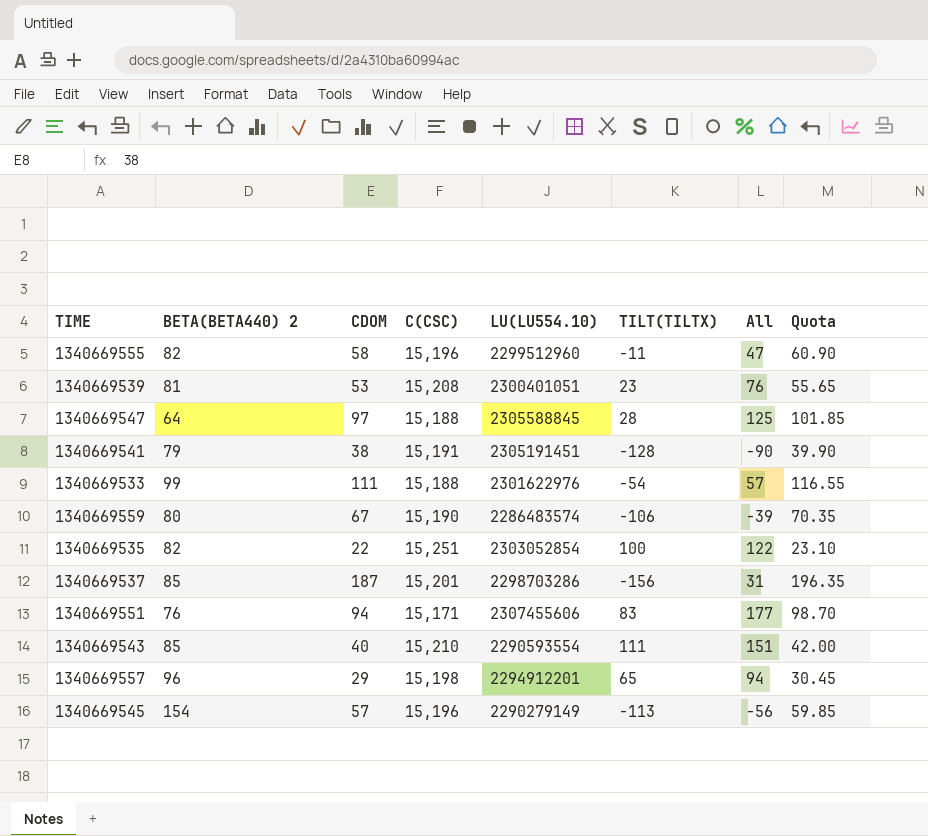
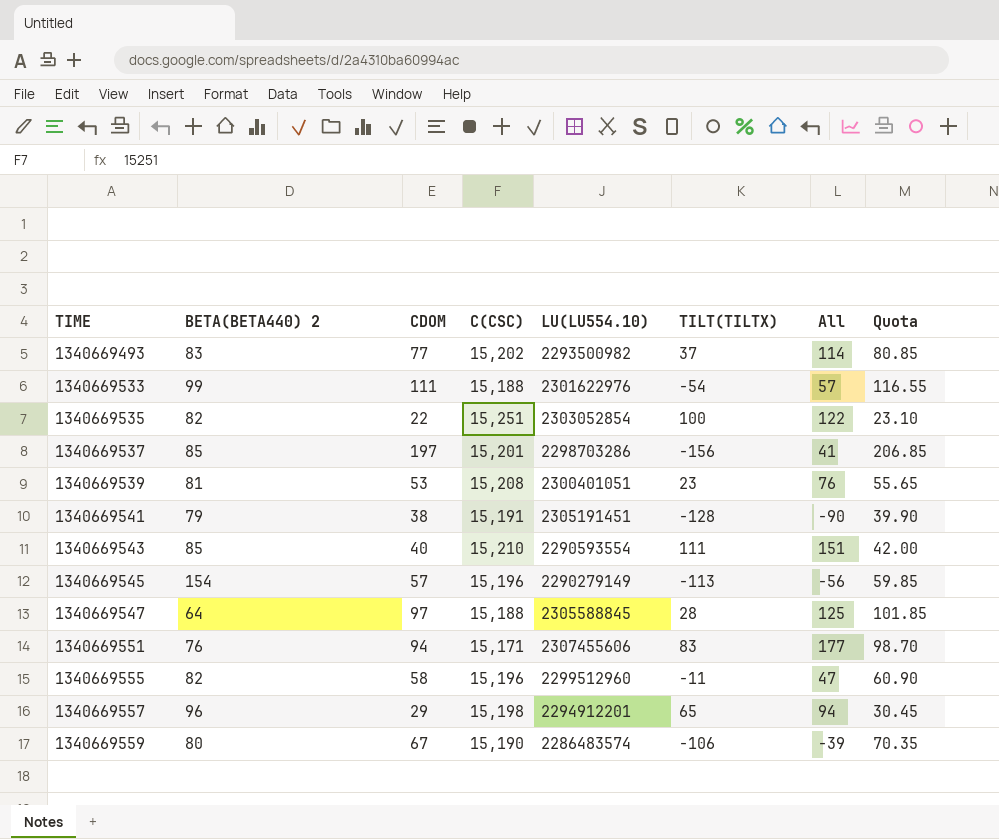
row order: none -> TIME ascending
row 1340669493: none -> 83 | 77 | 15,202 | 2293500982 | 37 | 114 | 80.85
1340669537 | CDOM: 187 -> 197
1340669537 | All: 31 -> 41
1340669537 | Quota: 196.35 -> 206.85

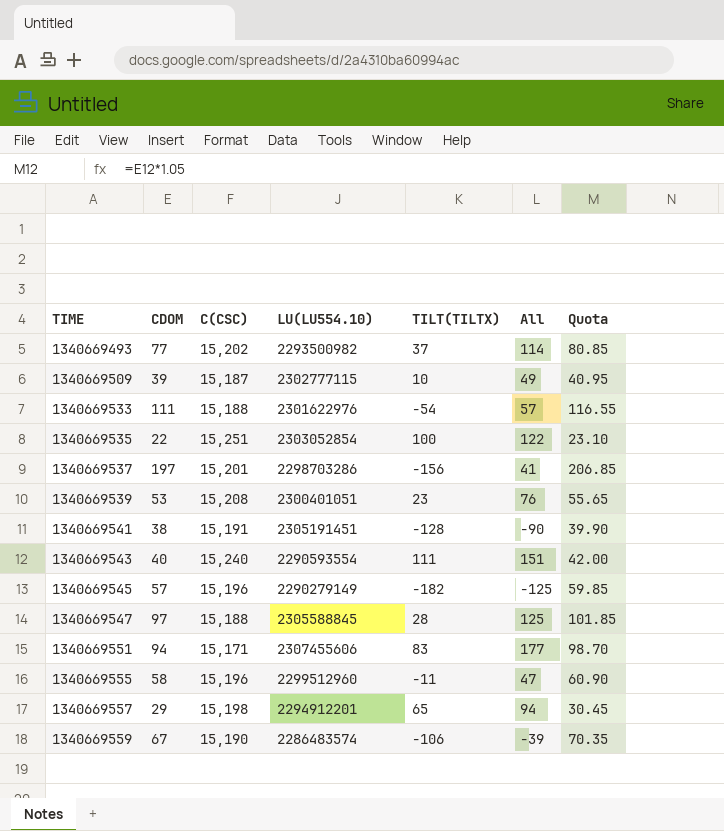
column BETA(BETA440) 2 | position: 2 -> none
row 1340669509: none -> 39 | 15,187 | 2302777115 | 10 | 49 | 40.95
1340669543 | C(CSC): 15,210 -> 15,240
1340669545 | TILT(TILTX): -113 -> -182
1340669545 | All: -56 -> -125

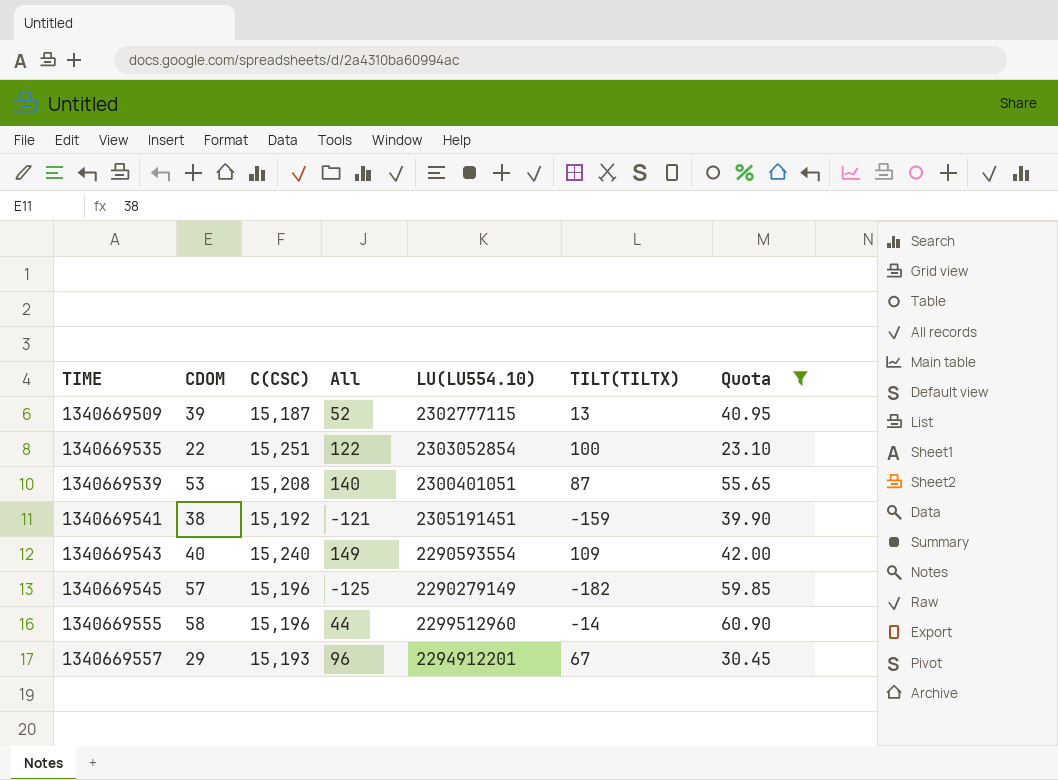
filter: none -> Quota <= 60.90
column All | position: 6 -> 4
1340669509 | All: 49 -> 52
1340669509 | TILT(TILTX): 10 -> 13
1340669539 | All: 76 -> 140
1340669539 | TILT(TILTX): 23 -> 87
1340669541 | C(CSC): 15,191 -> 15,192
1340669541 | All: -90 -> -121
1340669541 | TILT(TILTX): -128 -> -159
1340669543 | All: 151 -> 149
1340669543 | TILT(TILTX): 111 -> 109
1340669555 | All: 47 -> 44
1340669555 | TILT(TILTX): -11 -> -14
1340669557 | C(CSC): 15,198 -> 15,193
1340669557 | All: 94 -> 96
1340669557 | TILT(TILTX): 65 -> 67

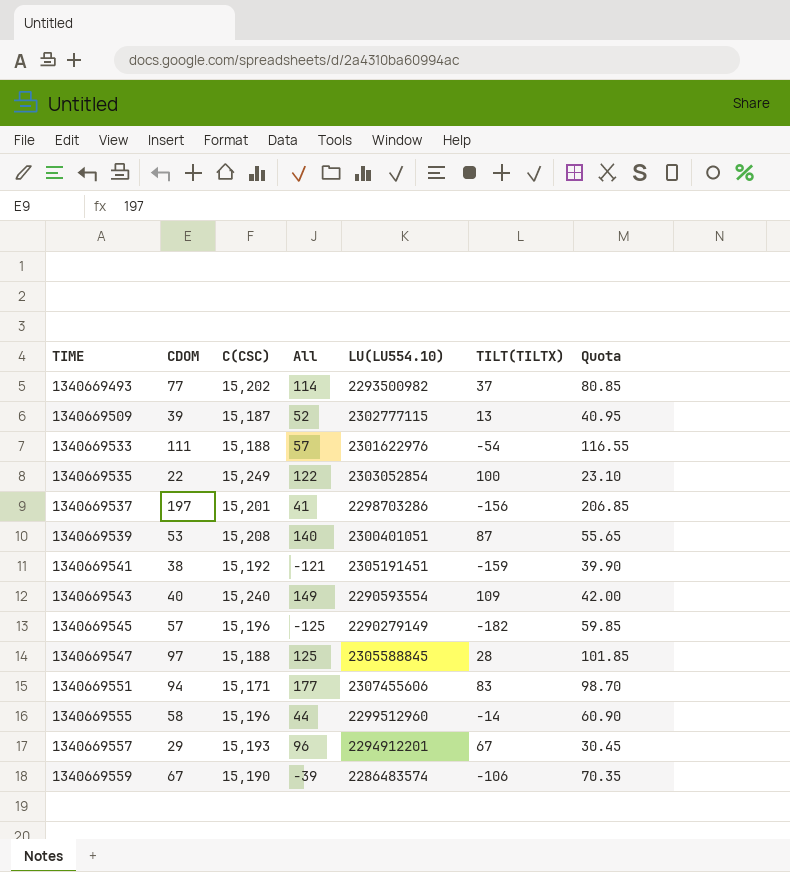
filter: Quota <= 60.90 -> none
1340669535 | C(CSC): 15,251 -> 15,249

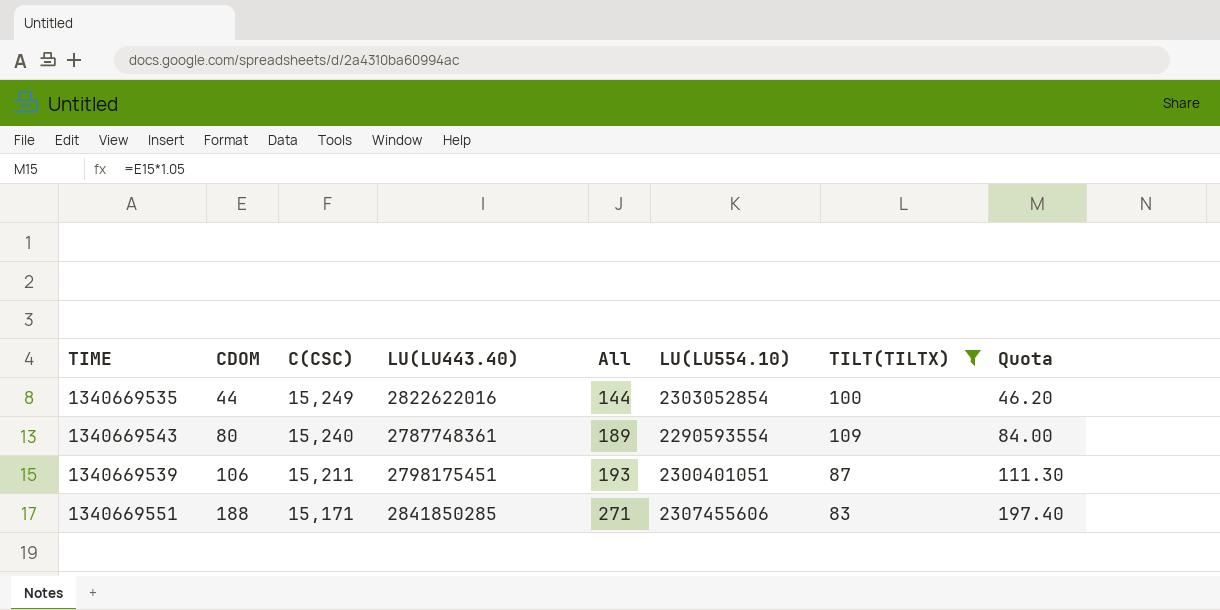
filter: none -> TILT(TILTX) >= 83
row order: TIME ascending -> CDOM ascending
column LU(LU443.40) | position: none -> 4
1340669535 | CDOM: 22 -> 44
1340669535 | All: 122 -> 144
1340669535 | Quota: 23.10 -> 46.20
1340669543 | CDOM: 40 -> 80
1340669543 | All: 149 -> 189
1340669543 | Quota: 42.00 -> 84.00
1340669539 | CDOM: 53 -> 106
1340669539 | C(CSC): 15,208 -> 15,211
1340669539 | All: 140 -> 193
1340669539 | Quota: 55.65 -> 111.30
1340669551 | CDOM: 94 -> 188
1340669551 | All: 177 -> 271
1340669551 | Quota: 98.70 -> 197.40

